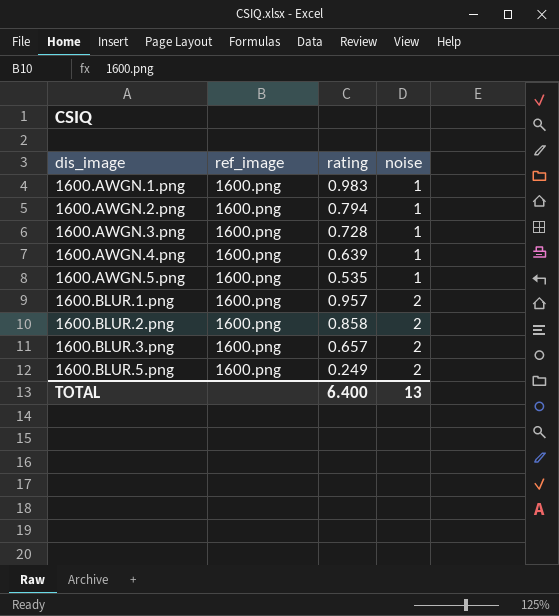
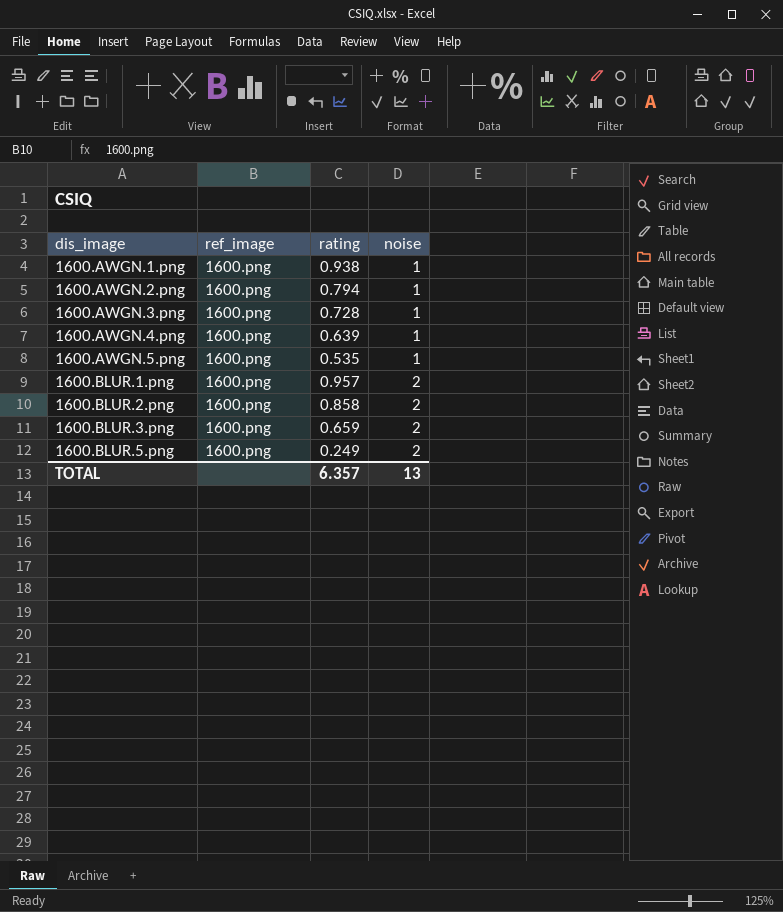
1600.AWGN.1.png | rating: 0.983 -> 0.938
1600.BLUR.3.png | rating: 0.657 -> 0.659
TOTAL | rating: 6.400 -> 6.357

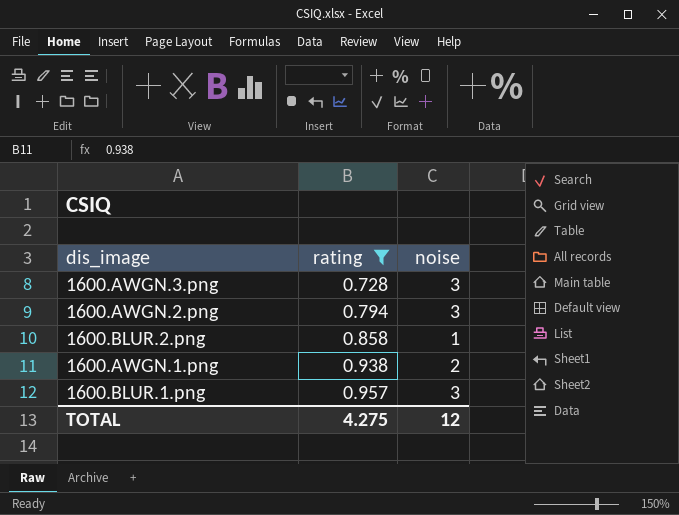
filter: none -> rating >= 0.728
row order: dis_image ascending -> rating ascending
column ref_image | position: 2 -> none
1600.AWGN.3.png | noise: 1 -> 3
1600.AWGN.2.png | noise: 1 -> 3
1600.BLUR.2.png | noise: 2 -> 1
1600.AWGN.1.png | noise: 1 -> 2
1600.BLUR.1.png | noise: 2 -> 3
TOTAL | rating: 6.357 -> 4.275
TOTAL | noise: 13 -> 12

